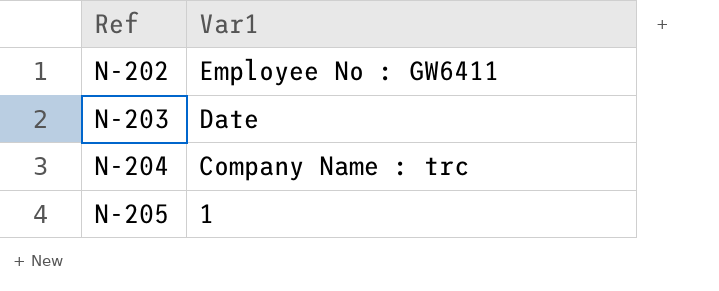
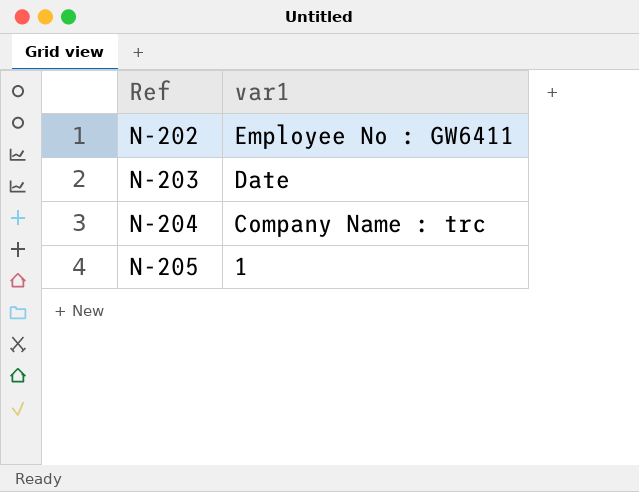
column name: Var1 -> var1

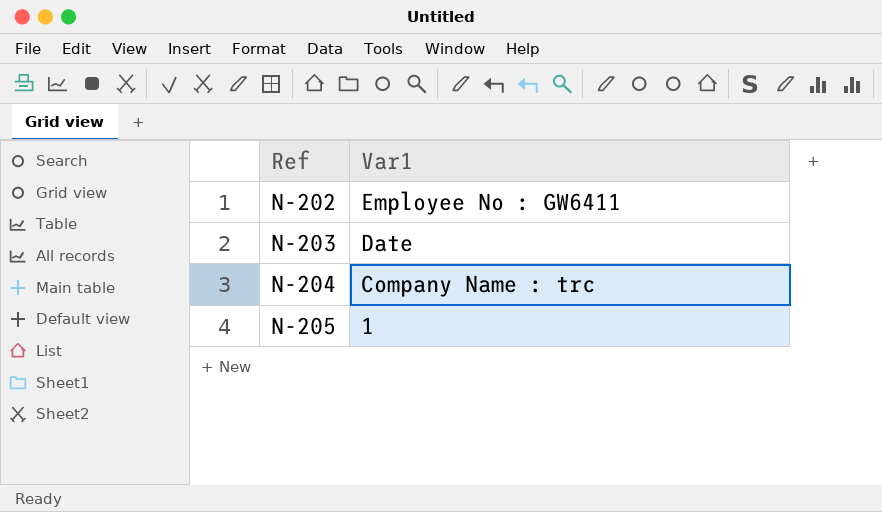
column name: var1 -> Var1

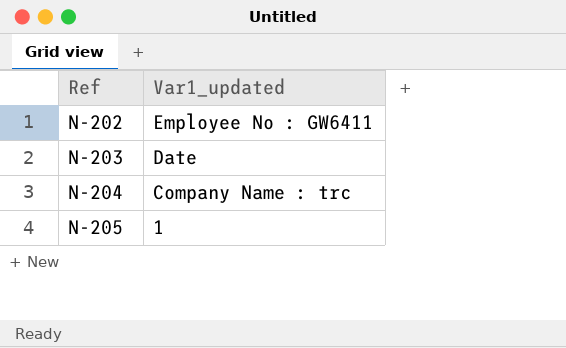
column name: Var1 -> Var1_updated

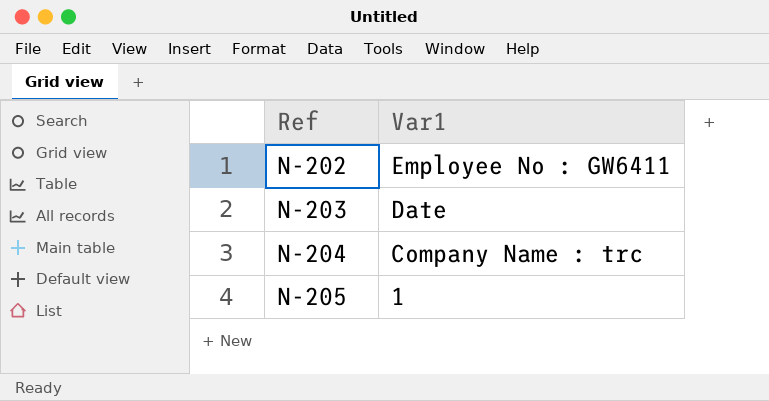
column name: Var1_updated -> Var1

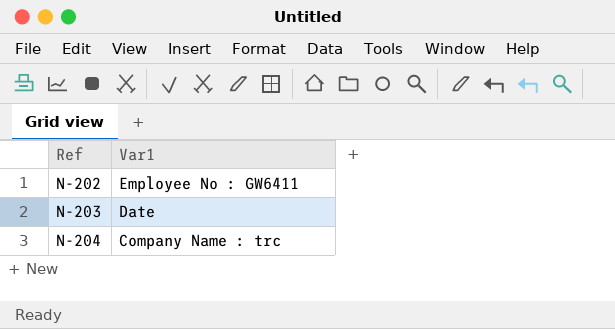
row N-205: 1 -> none

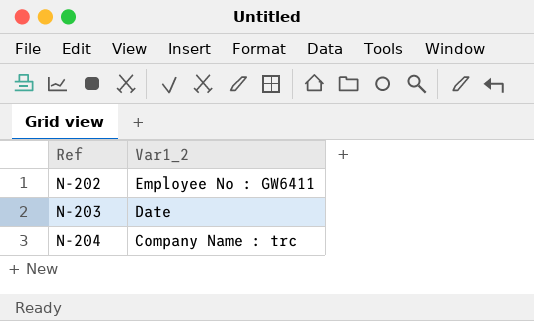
column name: Var1 -> Var1_2

